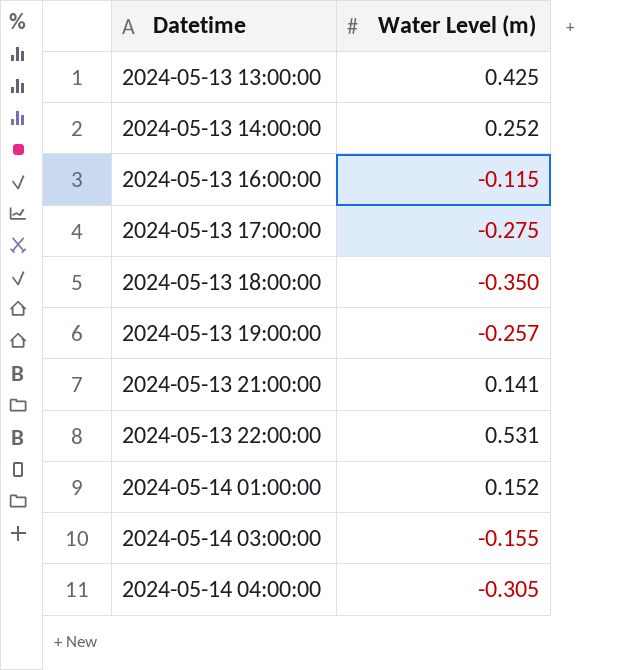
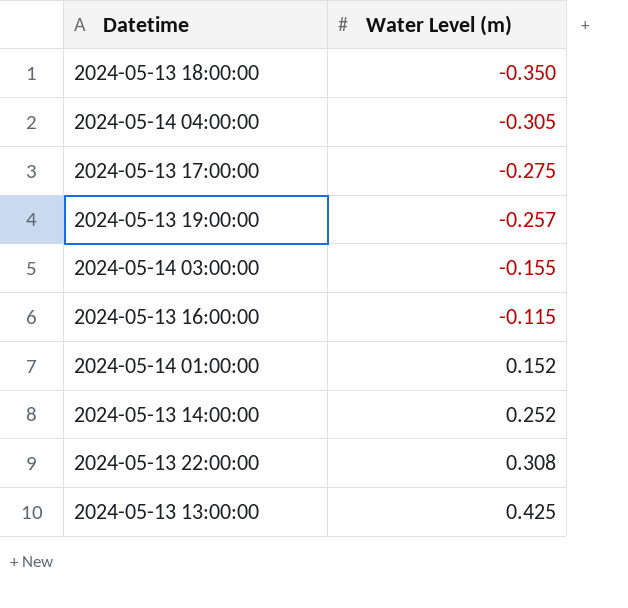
row order: Datetime ascending -> Water Level (m) ascending
row 2024-05-13 21:00:00: 0.141 -> none
2024-05-13 22:00:00 | Water Level (m): 0.531 -> 0.308

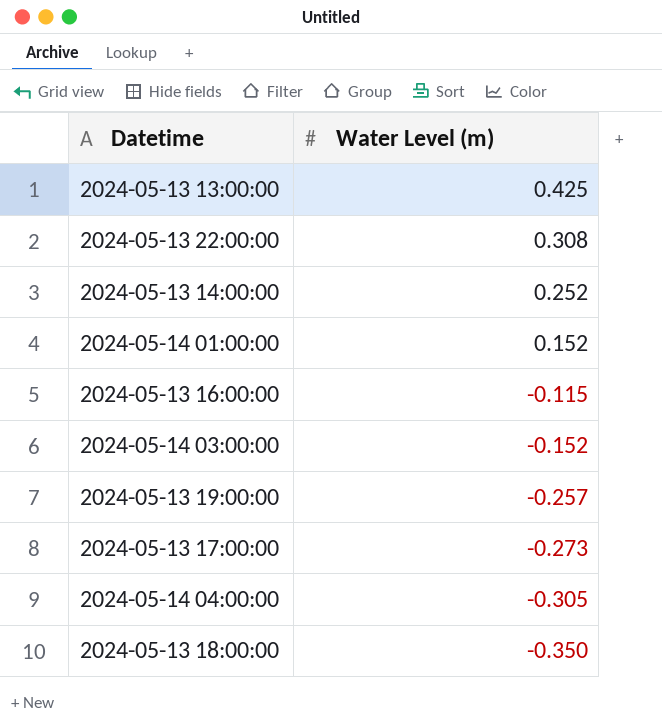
row order: Water Level (m) ascending -> Water Level (m) descending
2024-05-14 03:00:00 | Water Level (m): -0.155 -> -0.152
2024-05-13 17:00:00 | Water Level (m): -0.275 -> -0.273

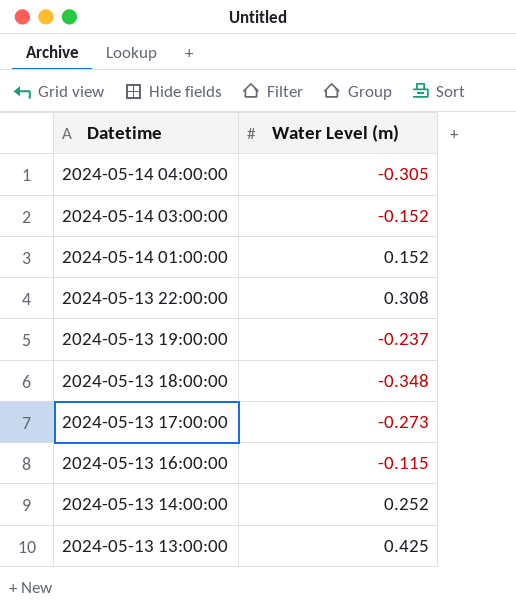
row order: Water Level (m) descending -> Datetime descending
2024-05-13 19:00:00 | Water Level (m): -0.257 -> -0.237
2024-05-13 18:00:00 | Water Level (m): -0.350 -> -0.348

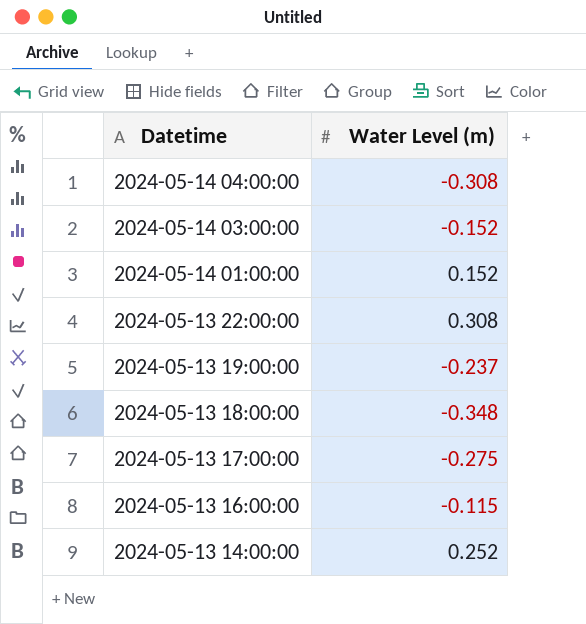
row 2024-05-13 13:00:00: 0.425 -> none
2024-05-14 04:00:00 | Water Level (m): -0.305 -> -0.308
2024-05-13 17:00:00 | Water Level (m): -0.273 -> -0.275

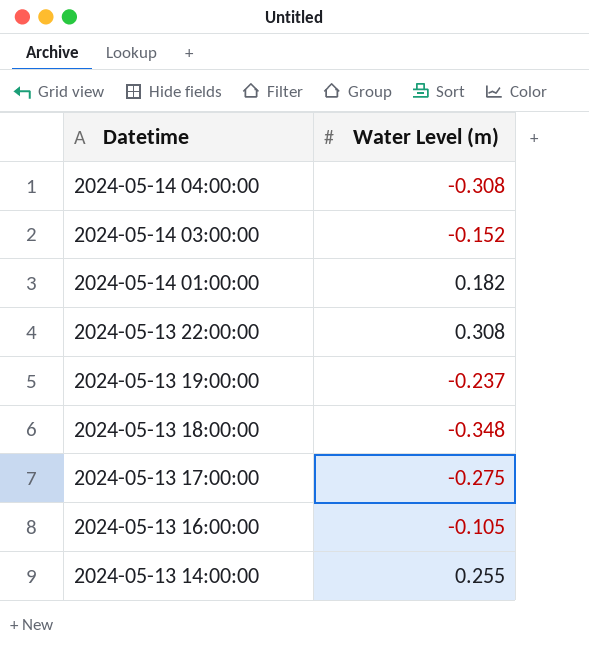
2024-05-14 01:00:00 | Water Level (m): 0.152 -> 0.182
2024-05-13 16:00:00 | Water Level (m): -0.115 -> -0.105
2024-05-13 14:00:00 | Water Level (m): 0.252 -> 0.255

